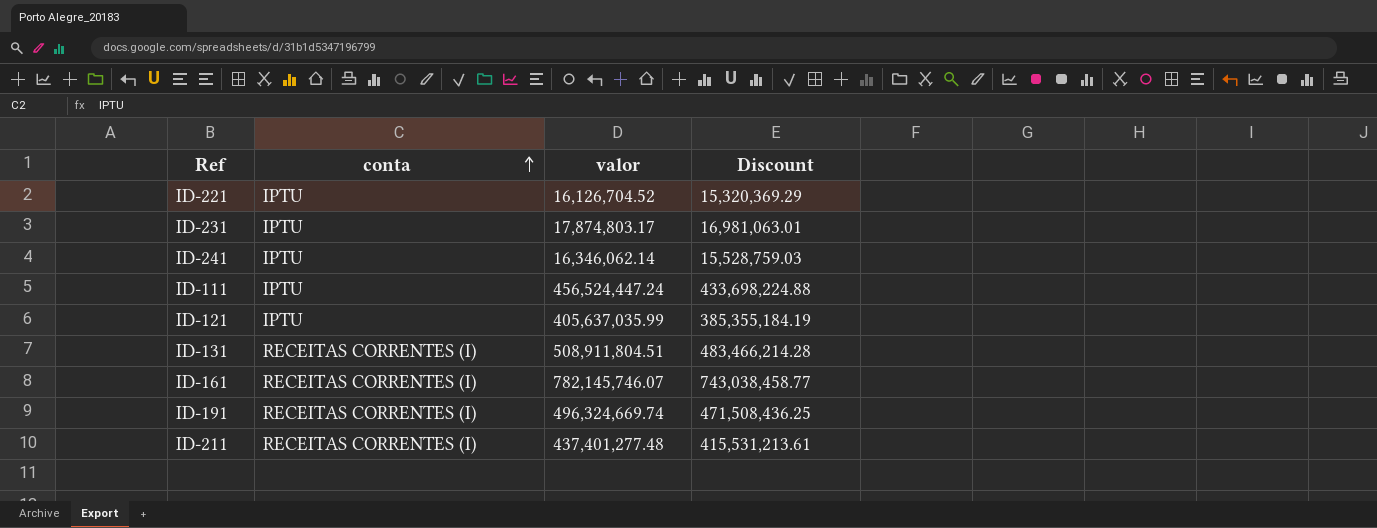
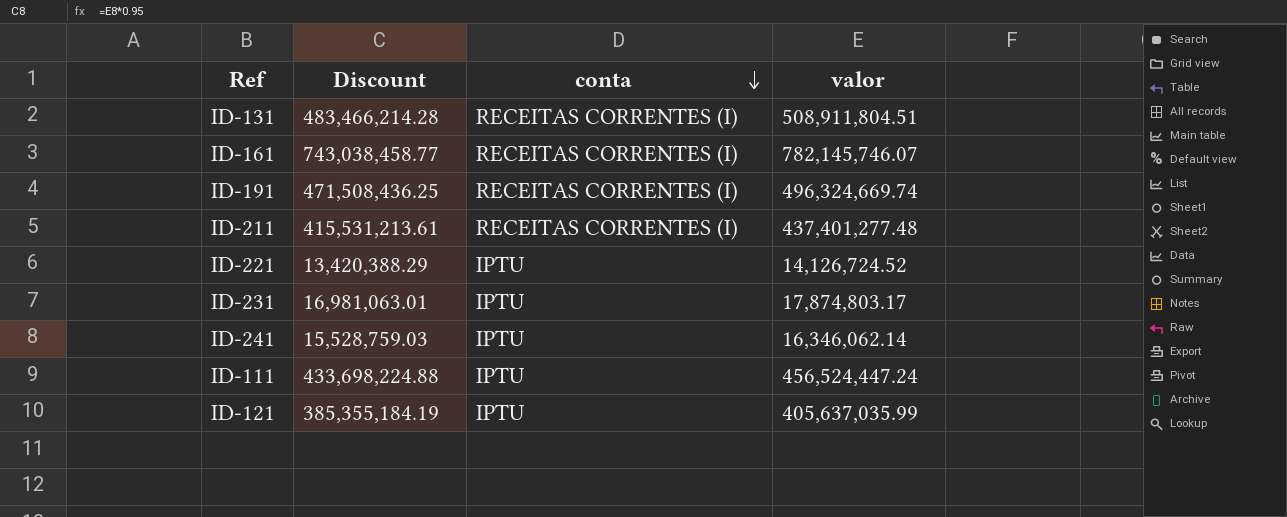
row order: conta ascending -> conta descending
column Discount | position: 4 -> 2
ID-221 | Discount: 15,320,369.29 -> 13,420,388.29
ID-221 | valor: 16,126,704.52 -> 14,126,724.52

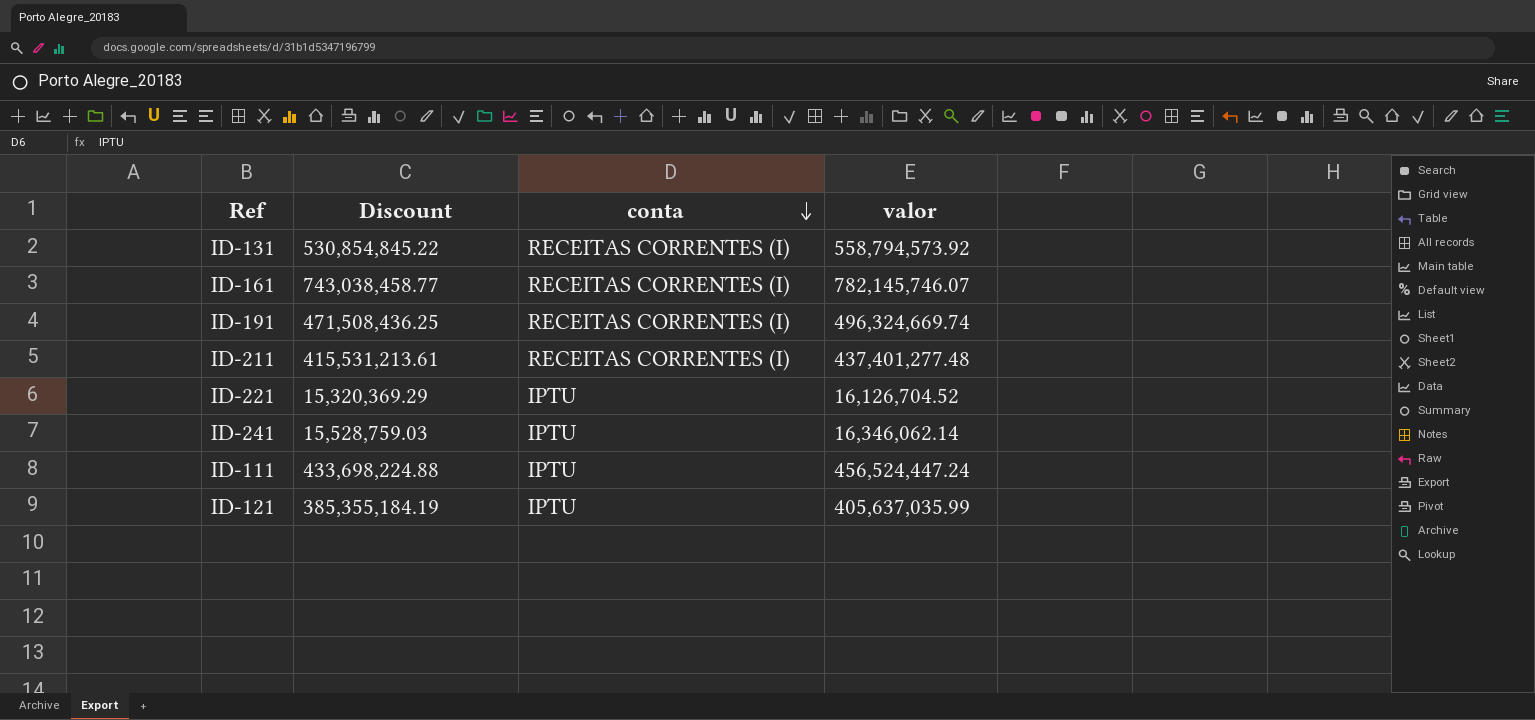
row ID-231: 16,981,063.01 | IPTU | 17,874,803.17 -> none
ID-131 | Discount: 483,466,214.28 -> 530,854,845.22
ID-131 | valor: 508,911,804.51 -> 558,794,573.92
ID-221 | Discount: 13,420,388.29 -> 15,320,369.29
ID-221 | valor: 14,126,724.52 -> 16,126,704.52

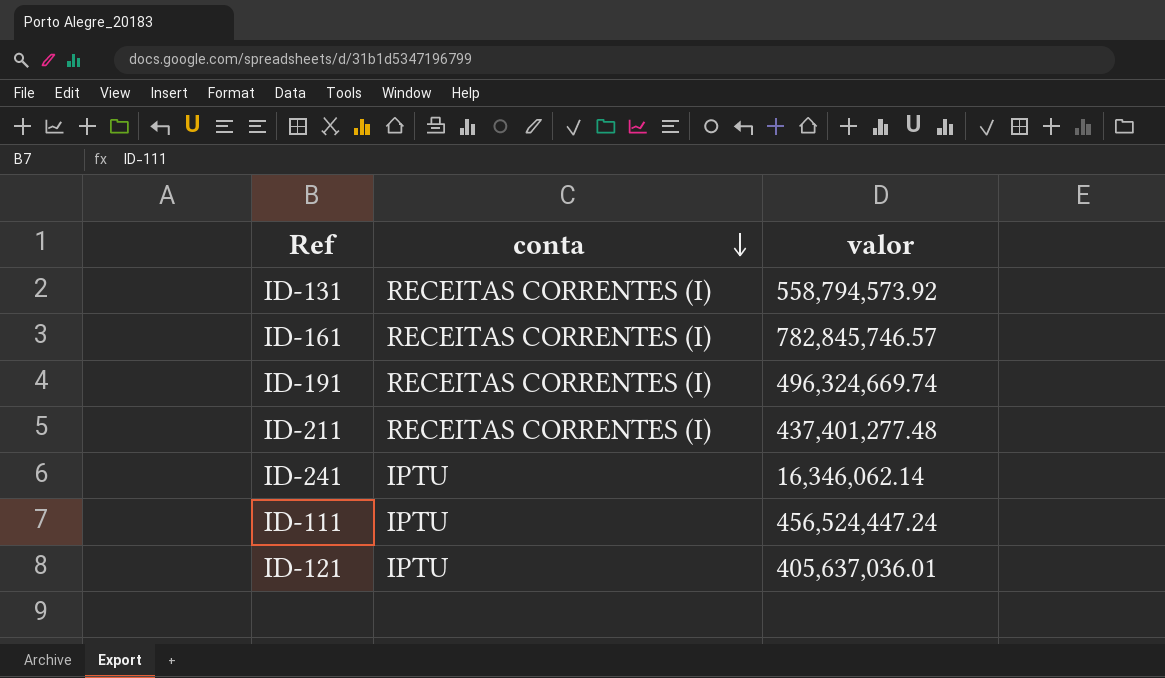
column Discount | formula: [valor] * 0.95 -> none
row ID-221: 15,320,369.29 | IPTU | 16,126,704.52 -> none
ID-161 | valor: 782,145,746.07 -> 782,845,746.57
ID-121 | valor: 405,637,035.99 -> 405,637,036.01

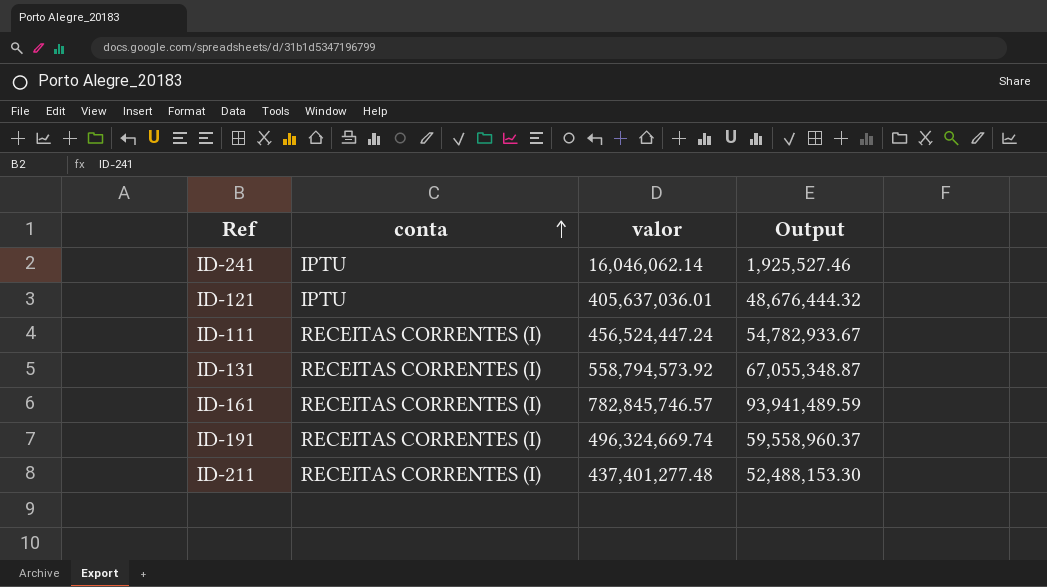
row order: conta descending -> conta ascending
column Output | formula: none -> [valor] * 0.12
ID-241 | valor: 16,346,062.14 -> 16,046,062.14
ID-111 | conta: IPTU -> RECEITAS CORRENTES (I)

